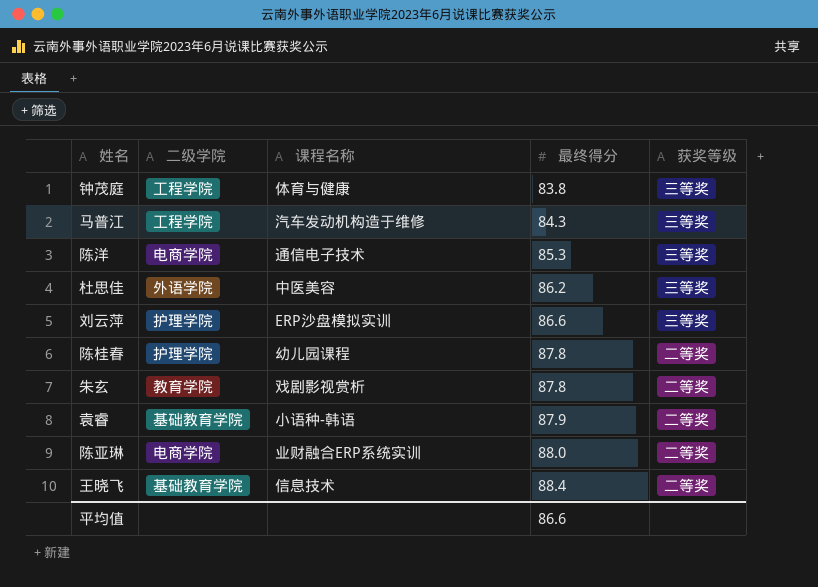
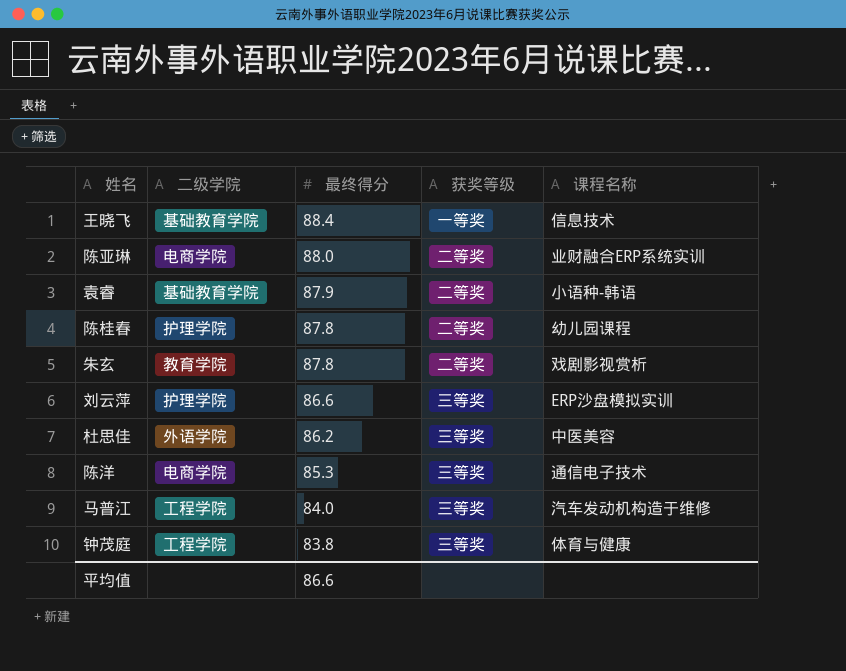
row order: 最终得分 ascending -> 最终得分 descending
column 课程名称 | position: 3 -> 5
王晓飞 | 获奖等级: 二等奖 -> 一等奖
马普江 | 最终得分: 84.3 -> 84.0

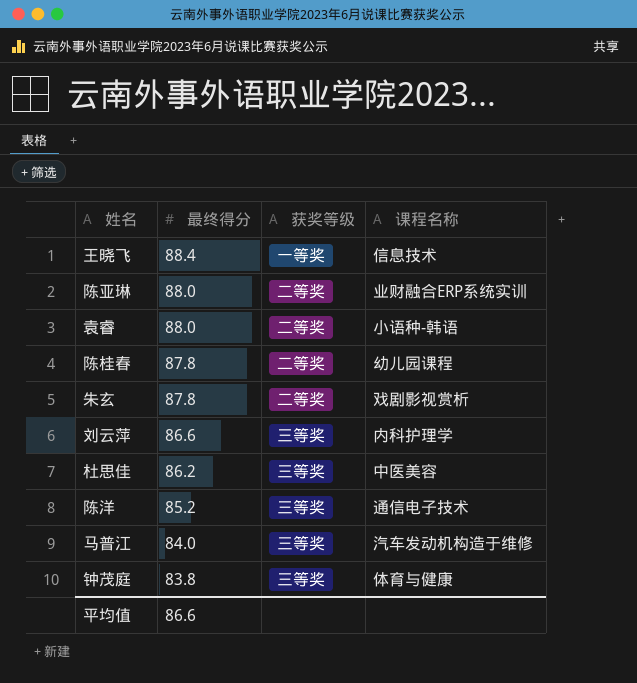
column 二级学院 | position: 2 -> none
袁睿 | 最终得分: 87.9 -> 88.0
刘云萍 | 课程名称: ERP沙盘模拟实训 -> 内科护理学
陈洋 | 最终得分: 85.3 -> 85.2

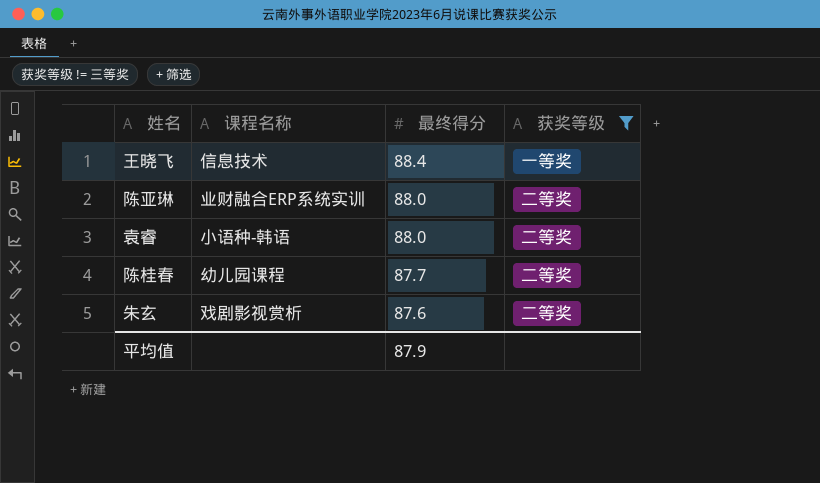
filter: none -> 获奖等级 != 三等奖
column 课程名称 | position: 4 -> 2
陈桂春 | 最终得分: 87.8 -> 87.7
朱玄 | 最终得分: 87.8 -> 87.6
平均值 | 最终得分: 86.6 -> 87.9

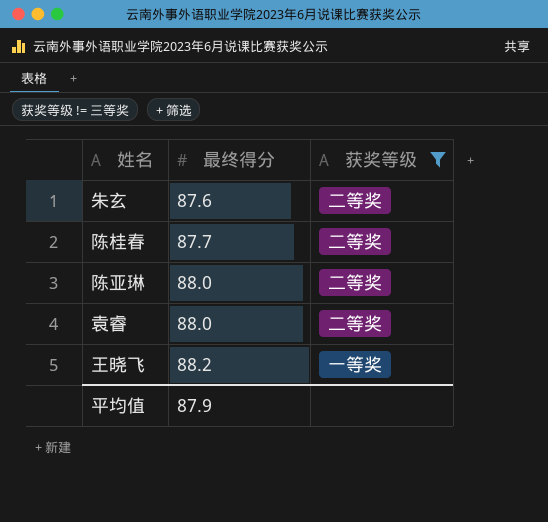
row order: 最终得分 descending -> 最终得分 ascending
column 课程名称 | position: 2 -> none
王晓飞 | 最终得分: 88.4 -> 88.2

